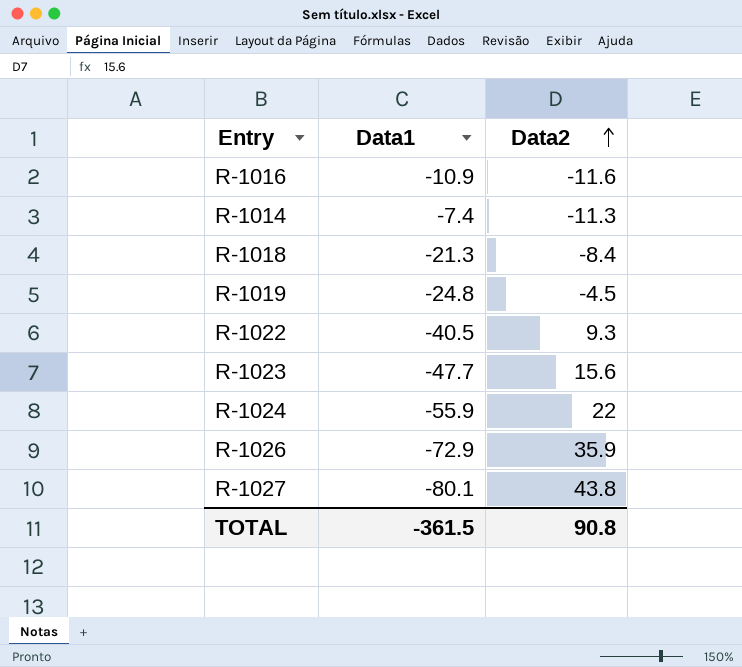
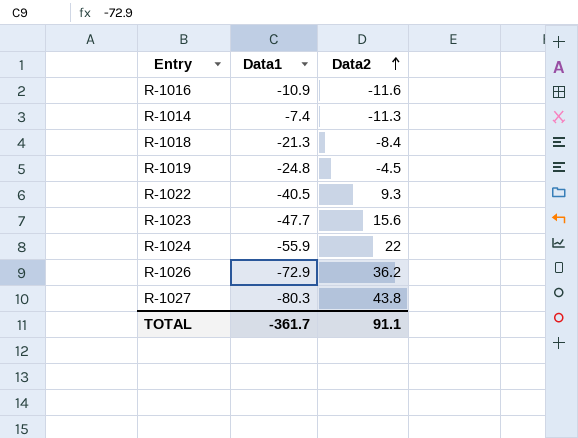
R-1026 | Data2: 35.9 -> 36.2
R-1027 | Data1: -80.1 -> -80.3
TOTAL | Data1: -361.5 -> -361.7
TOTAL | Data2: 90.8 -> 91.1

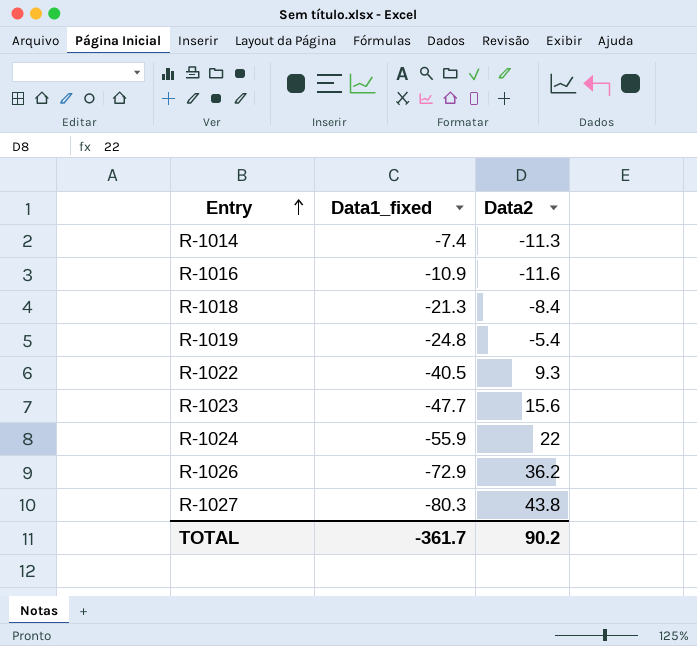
row order: Data2 ascending -> Entry ascending
column name: Data1 -> Data1_fixed
R-1019 | Data2: -4.5 -> -5.4
TOTAL | Data2: 91.1 -> 90.2

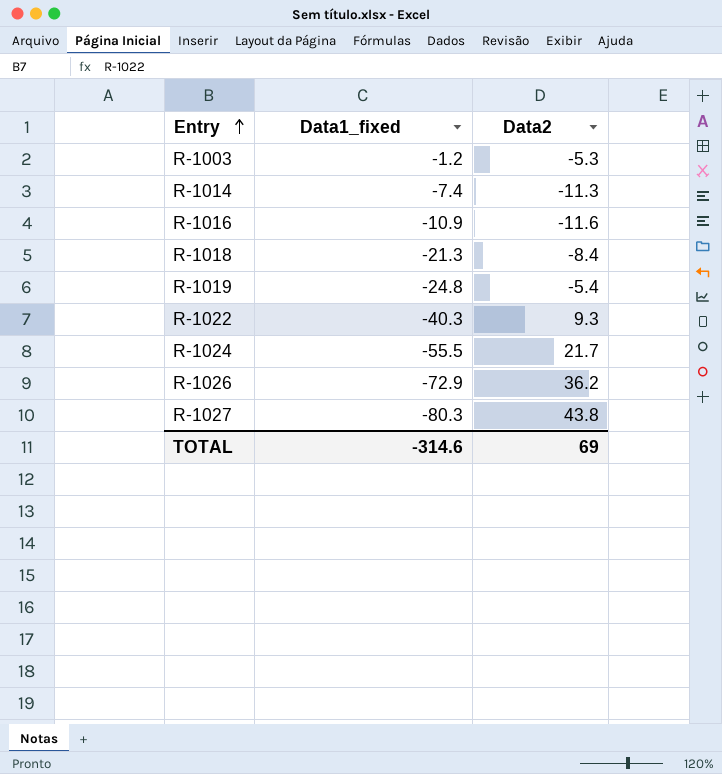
row R-1023: -47.7 | 15.6 -> none
row R-1003: none -> -1.2 | -5.3
R-1022 | Data1_fixed: -40.5 -> -40.3
R-1024 | Data1_fixed: -55.9 -> -55.5
R-1024 | Data2: 22 -> 21.7
TOTAL | Data1_fixed: -361.7 -> -314.6
TOTAL | Data2: 90.2 -> 69

